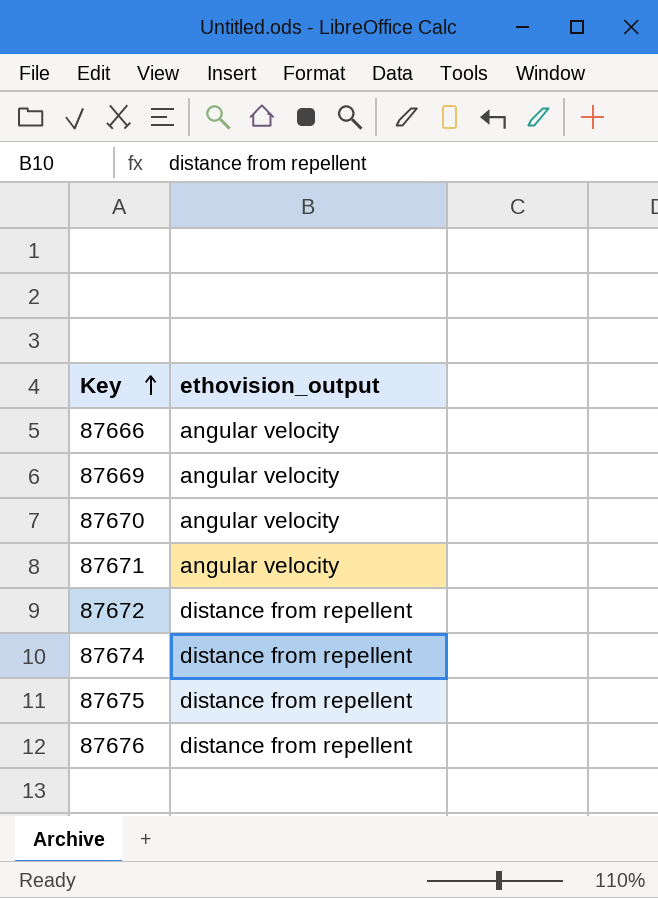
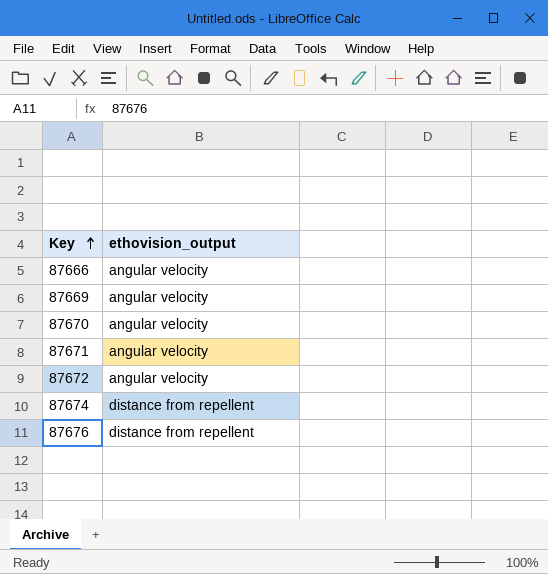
row 87675: distance from repellent -> none
87672 | ethovision_output: distance from repellent -> angular velocity

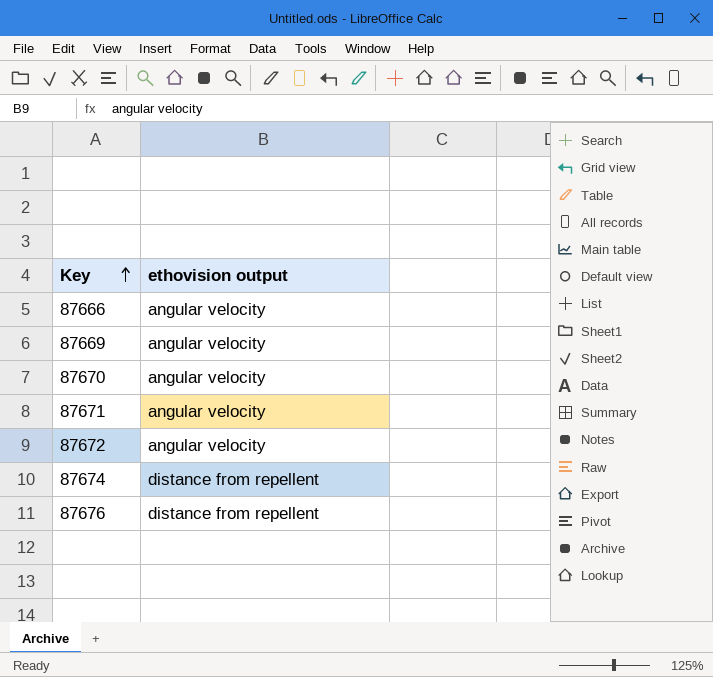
column name: ethovision_output -> ethovision output

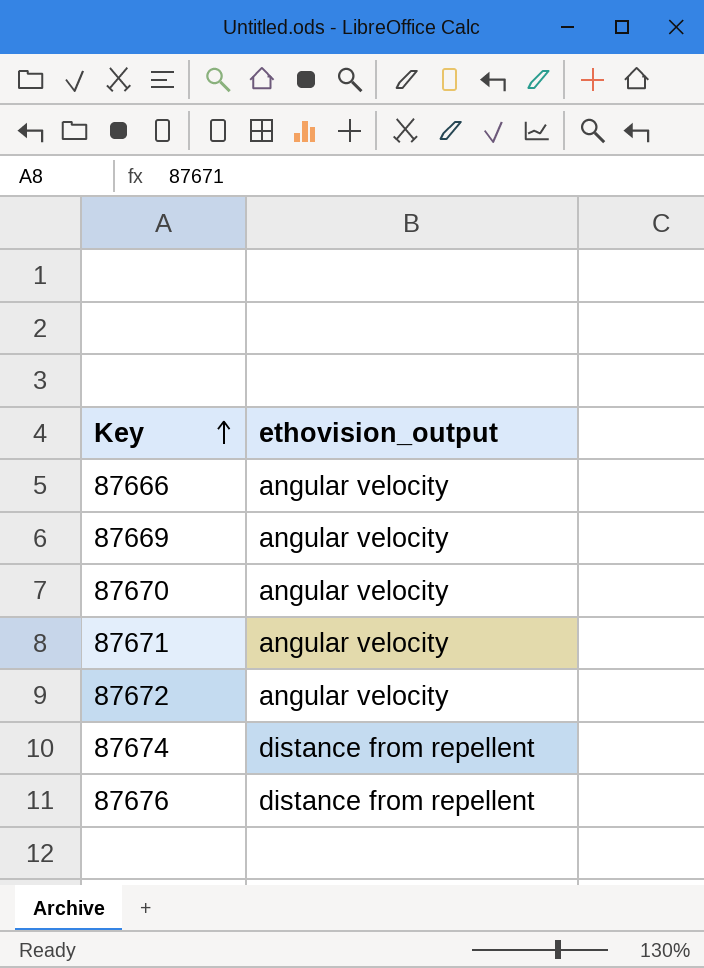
column name: ethovision output -> ethovision_output

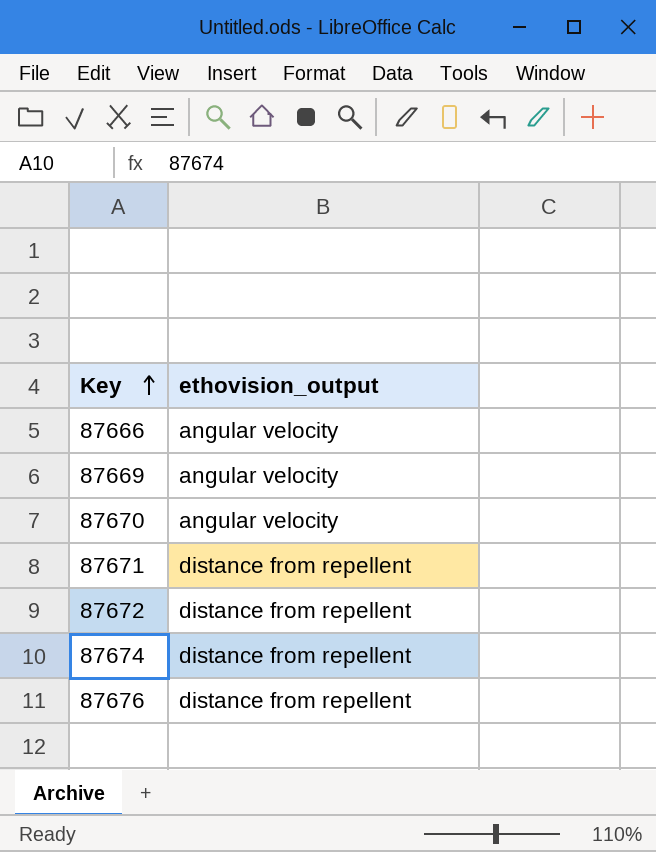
87671 | ethovision_output: angular velocity -> distance from repellent
87672 | ethovision_output: angular velocity -> distance from repellent

